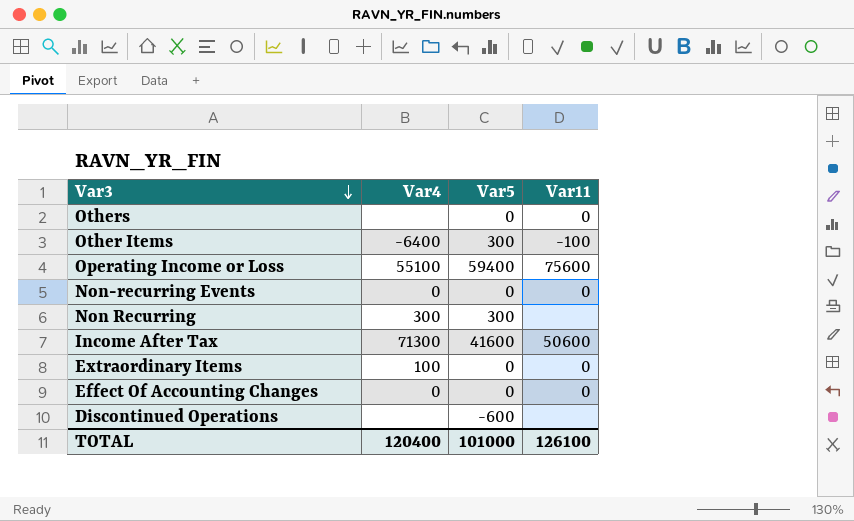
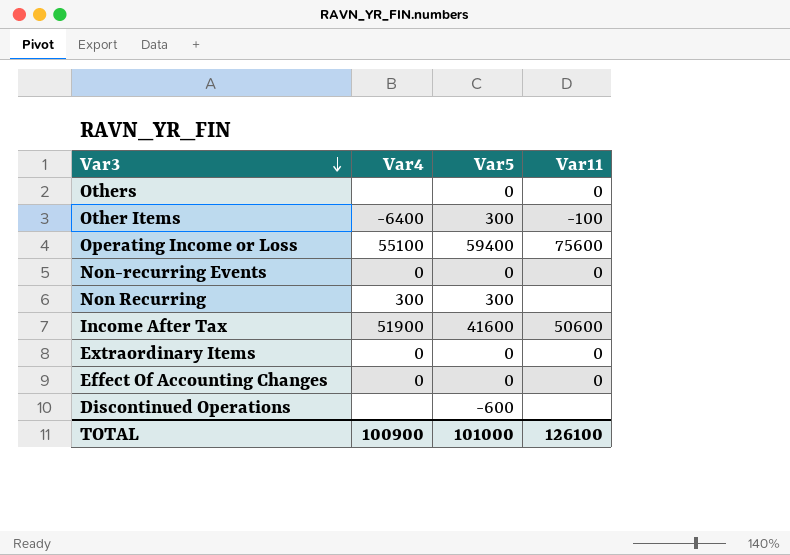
Income After Tax | Var4: 71300 -> 51900
Extraordinary Items | Var4: 100 -> 0
TOTAL | Var4: 120400 -> 100900

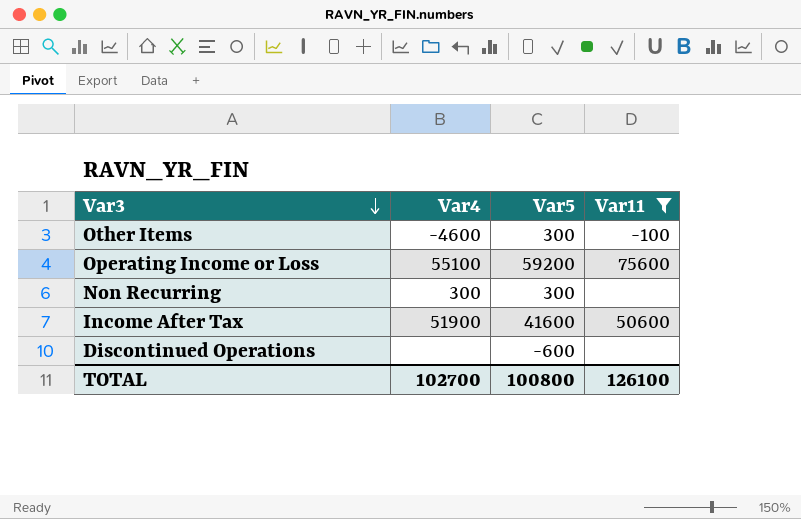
filter: none -> Var11 != 0
Other Items | Var4: -6400 -> -4600
Operating Income or Loss | Var5: 59400 -> 59200
TOTAL | Var4: 100900 -> 102700
TOTAL | Var5: 101000 -> 100800

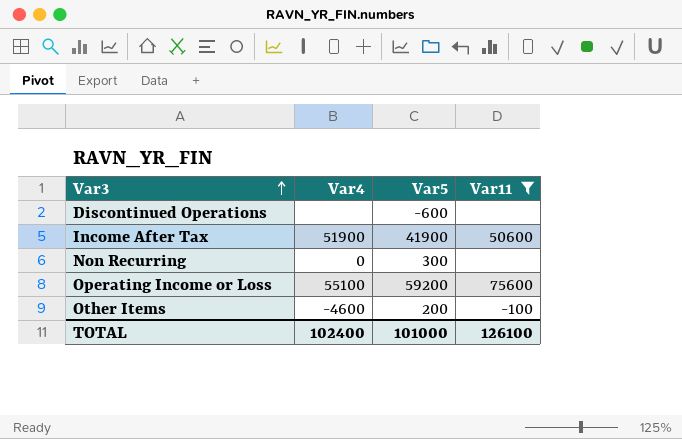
row order: Var3 descending -> Var3 ascending
Income After Tax | Var5: 41600 -> 41900
Non Recurring | Var4: 300 -> 0
Other Items | Var5: 300 -> 200
TOTAL | Var4: 102700 -> 102400
TOTAL | Var5: 100800 -> 101000

